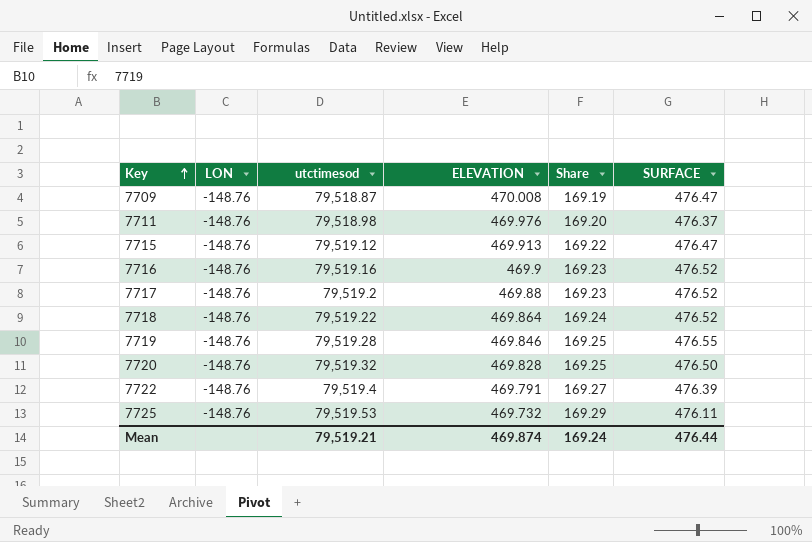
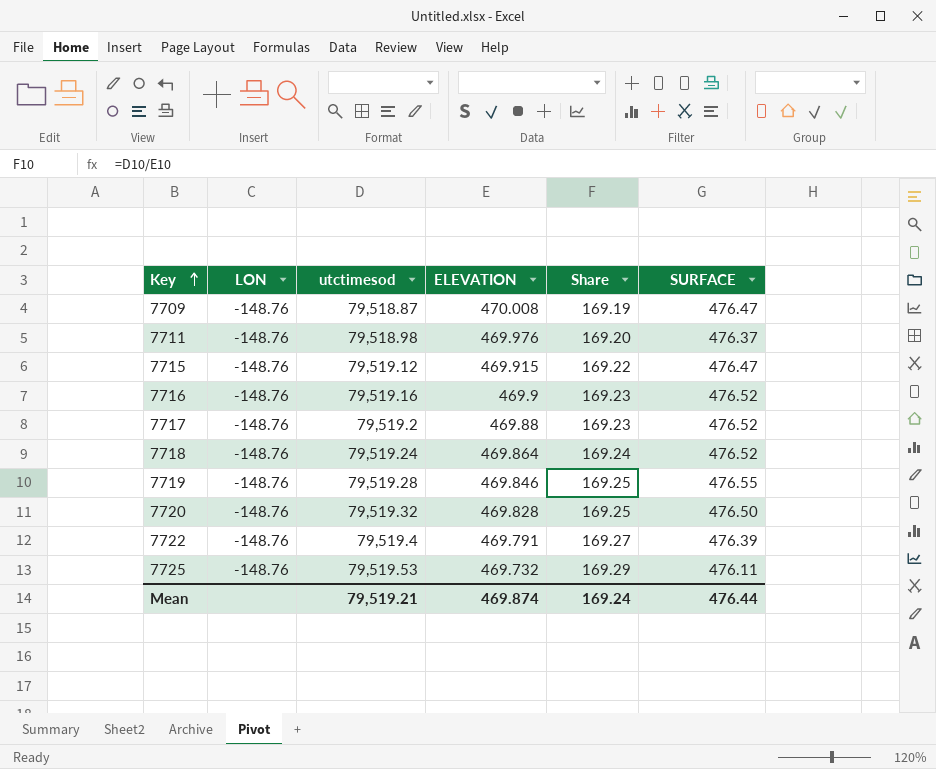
7715 | ELEVATION: 469.913 -> 469.915
7718 | utctimesod: 79,519.22 -> 79,519.24

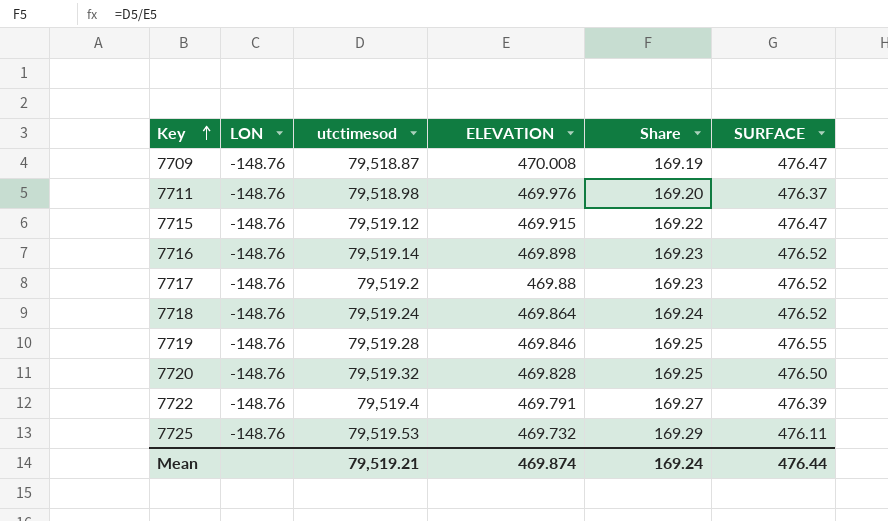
7716 | utctimesod: 79,519.16 -> 79,519.14
7716 | ELEVATION: 469.9 -> 469.898

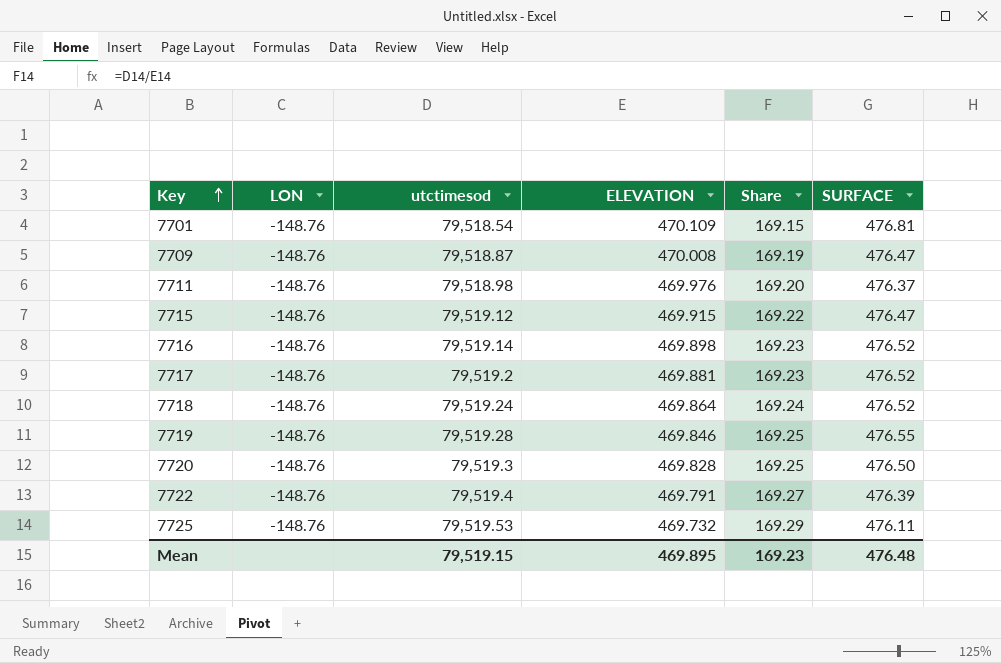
row 7701: none -> -148.76 | 79,518.54 | 470.109 | 169.15 | 476.81
7717 | ELEVATION: 469.88 -> 469.881
7720 | utctimesod: 79,519.32 -> 79,519.3
Mean | utctimesod: 79,519.21 -> 79,519.15
Mean | ELEVATION: 469.874 -> 469.895
Mean | Share: 169.24 -> 169.23
Mean | SURFACE: 476.44 -> 476.48

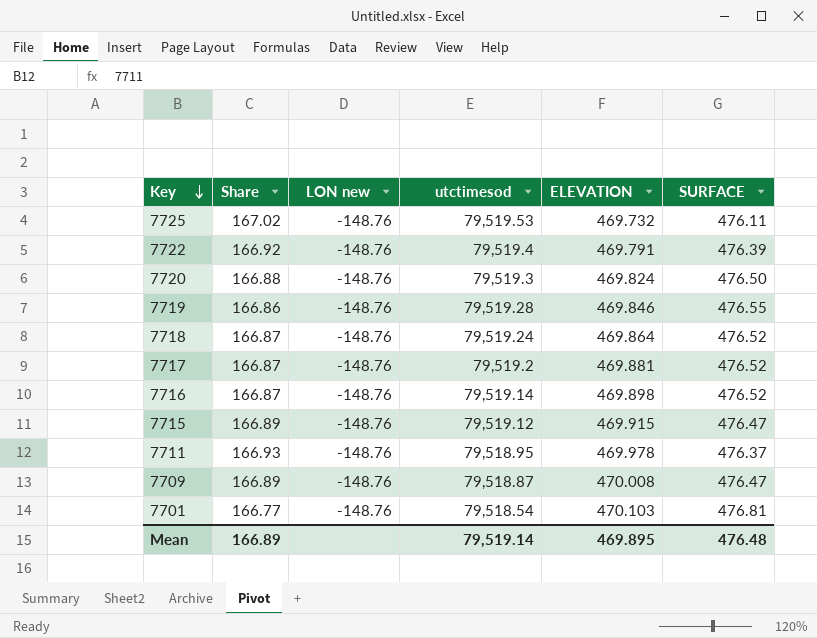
row order: Key ascending -> Key descending
column Share | formula: [utctimesod] / [ELEVATION] -> [utctimesod] / [SURFACE]
column Share | position: 5 -> 2
column name: LON -> LON new
7720 | ELEVATION: 469.828 -> 469.824
7711 | utctimesod: 79,518.98 -> 79,518.95
7711 | ELEVATION: 469.976 -> 469.978
7701 | ELEVATION: 470.109 -> 470.103
Mean | Share: 169.23 -> 166.89
Mean | utctimesod: 79,519.15 -> 79,519.14

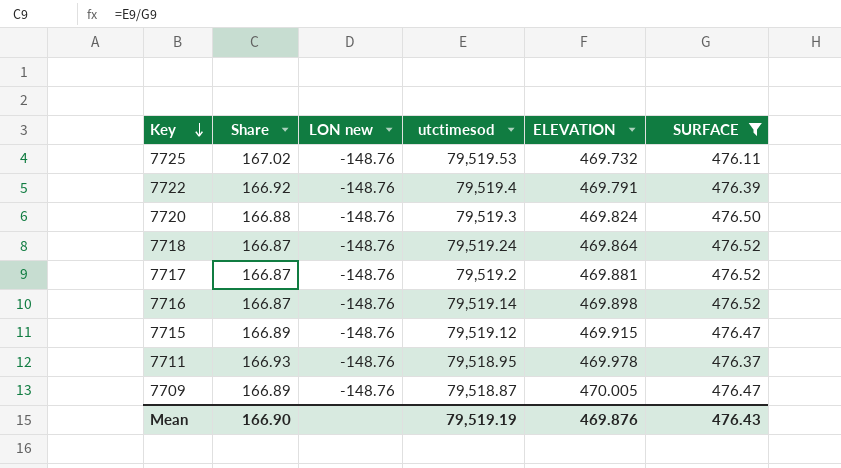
filter: none -> SURFACE <= 476.52
7709 | ELEVATION: 470.008 -> 470.005
Mean | Share: 166.89 -> 166.90
Mean | utctimesod: 79,519.14 -> 79,519.19
Mean | ELEVATION: 469.895 -> 469.876
Mean | SURFACE: 476.48 -> 476.43

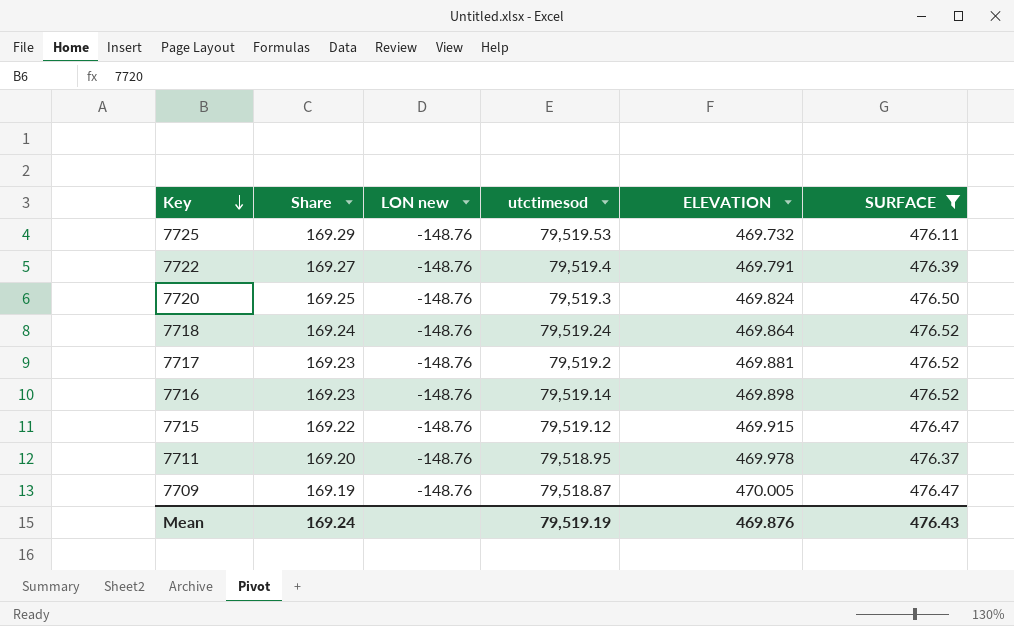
column Share | formula: [utctimesod] / [SURFACE] -> [utctimesod] / [ELEVATION]
Mean | Share: 166.90 -> 169.24

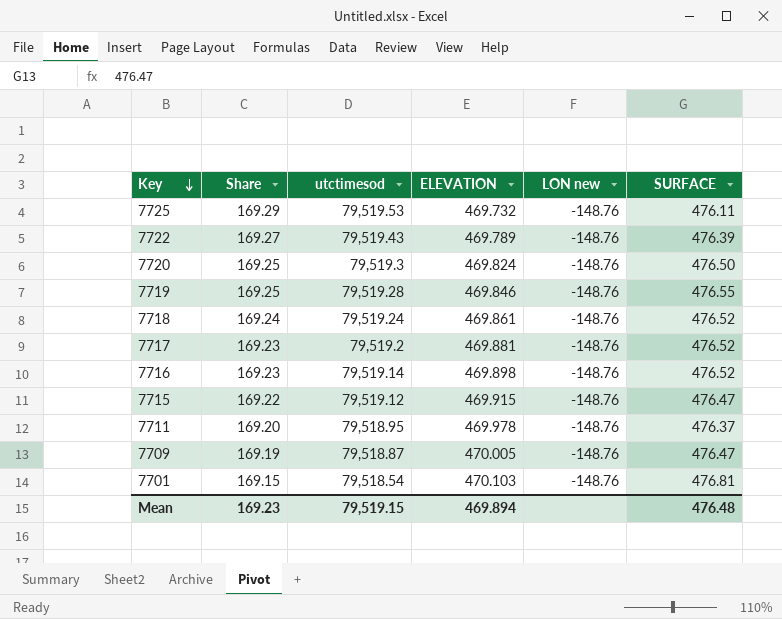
filter: SURFACE <= 476.52 -> none
column LON new | position: 3 -> 5
7722 | utctimesod: 79,519.4 -> 79,519.43
7722 | ELEVATION: 469.791 -> 469.789
7718 | ELEVATION: 469.864 -> 469.861
Mean | Share: 169.24 -> 169.23
Mean | utctimesod: 79,519.19 -> 79,519.15
Mean | ELEVATION: 469.876 -> 469.894
Mean | SURFACE: 476.43 -> 476.48

